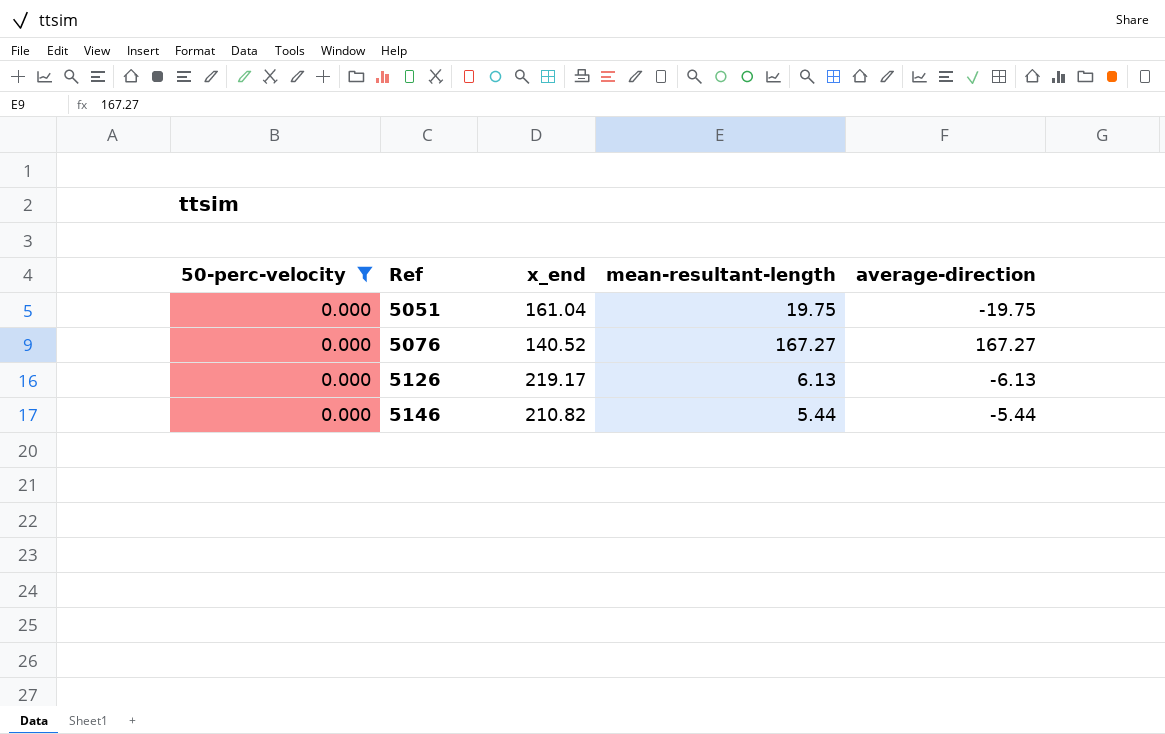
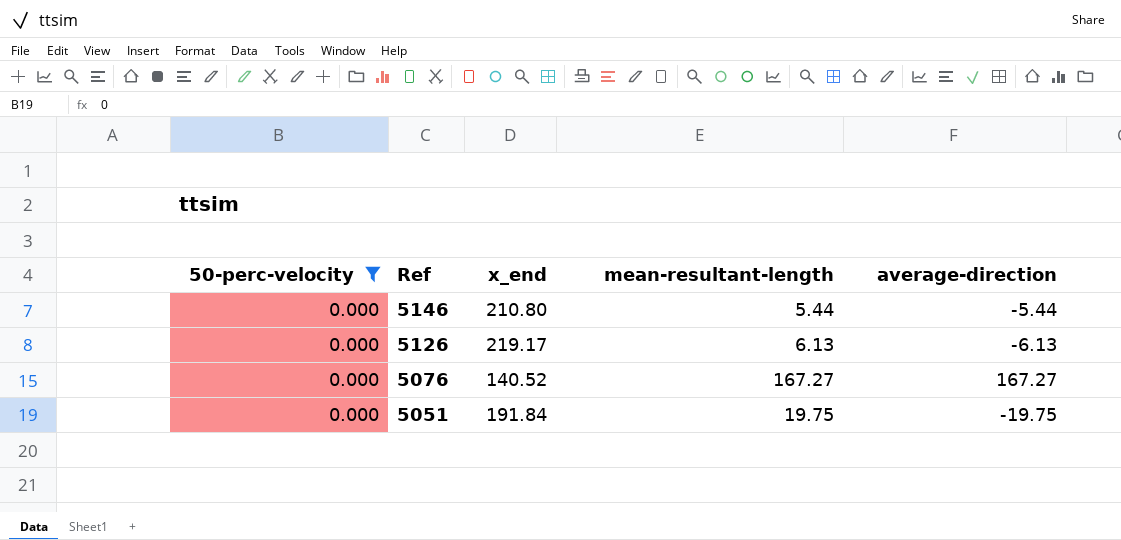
row order: Ref ascending -> Ref descending
5146 | x_end: 210.82 -> 210.80
5051 | x_end: 161.04 -> 191.84

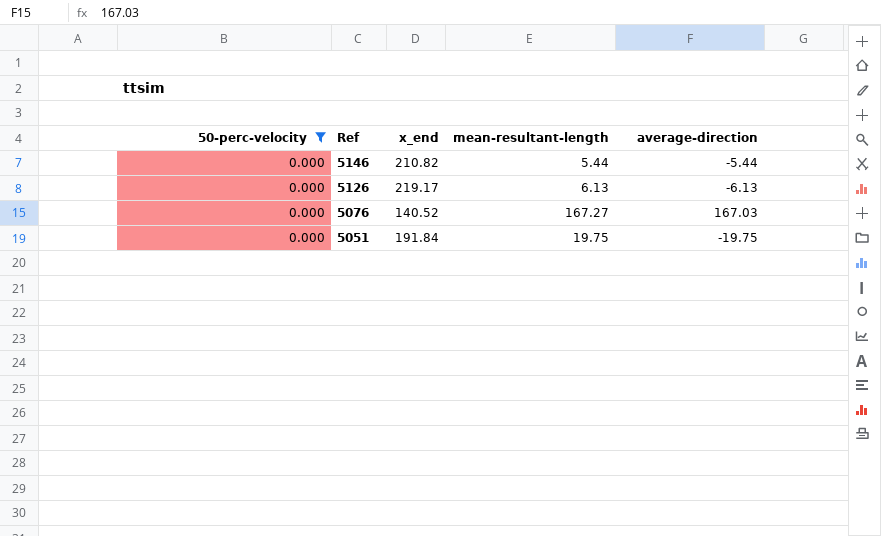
5146 | x_end: 210.80 -> 210.82
5076 | average-direction: 167.27 -> 167.03

